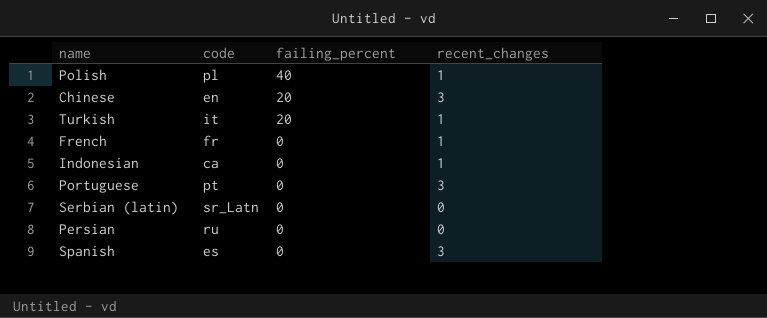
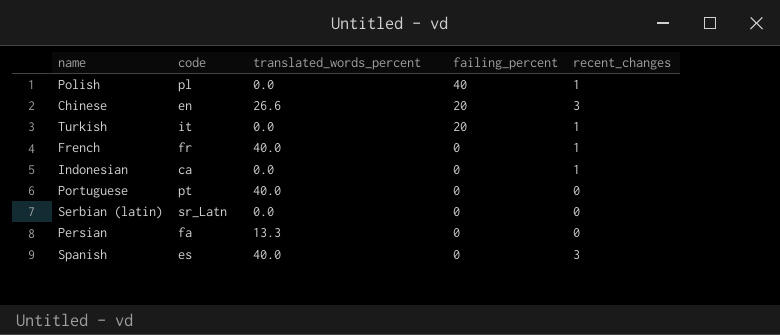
column translated_words_percent | position: none -> 3
Portuguese | recent_changes: 3 -> 0
Persian | code: ru -> fa

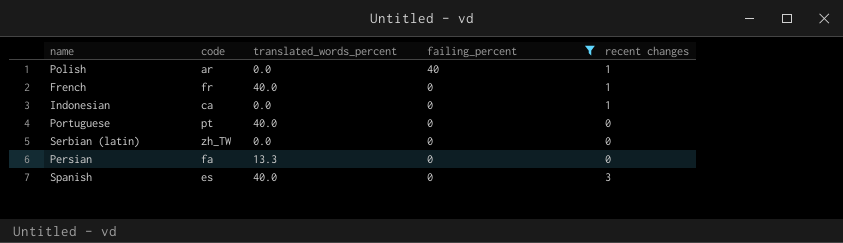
filter: none -> failing_percent != 20
column name: recent_changes -> recent changes
Polish | code: pl -> ar
Serbian (latin) | code: sr_Latn -> zh_TW

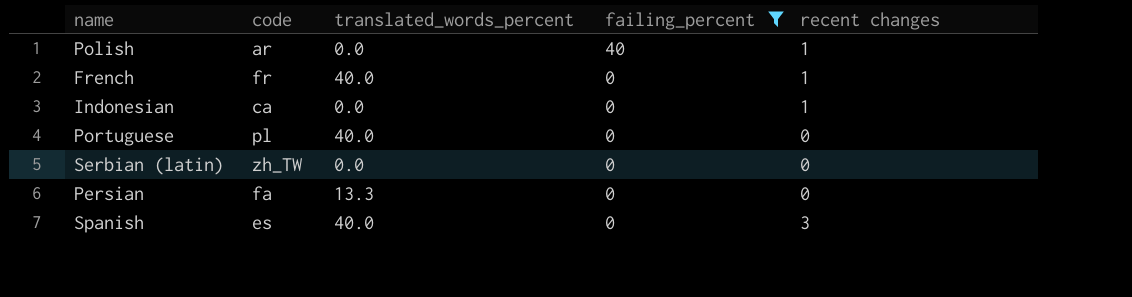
Portuguese | code: pt -> pl

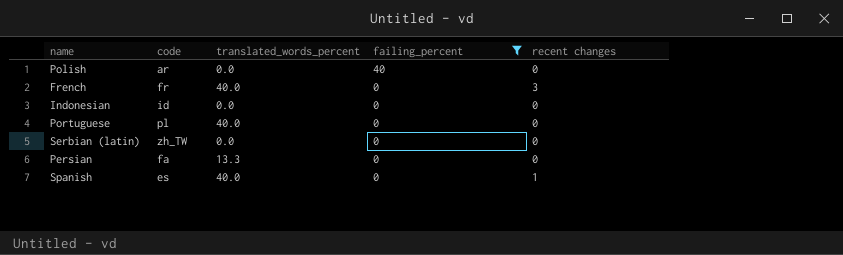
Polish | recent changes: 1 -> 0
French | recent changes: 1 -> 3
Indonesian | code: ca -> id
Indonesian | recent changes: 1 -> 0
Spanish | recent changes: 3 -> 1

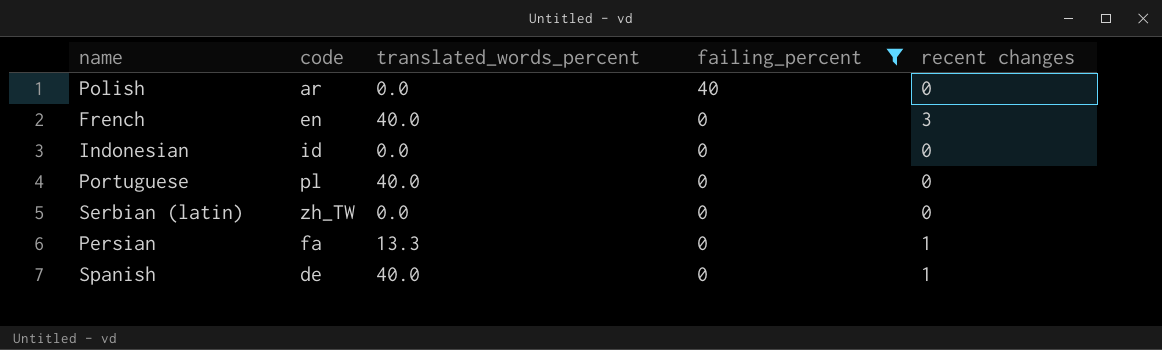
French | code: fr -> en
Persian | recent changes: 0 -> 1
Spanish | code: es -> de

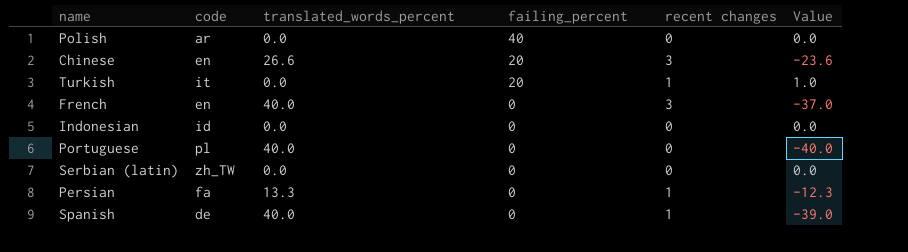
filter: failing_percent != 20 -> none
column Value | formula: none -> [recent changes] - [translated_words_percent]

